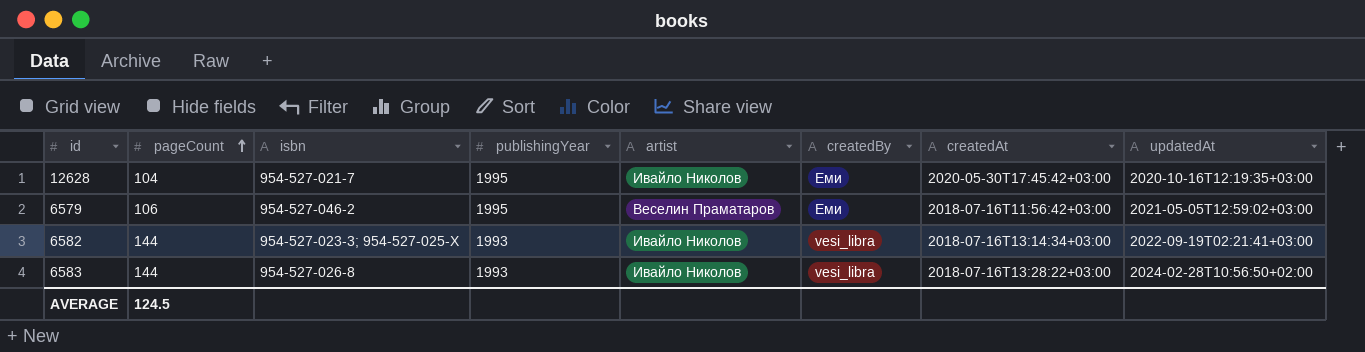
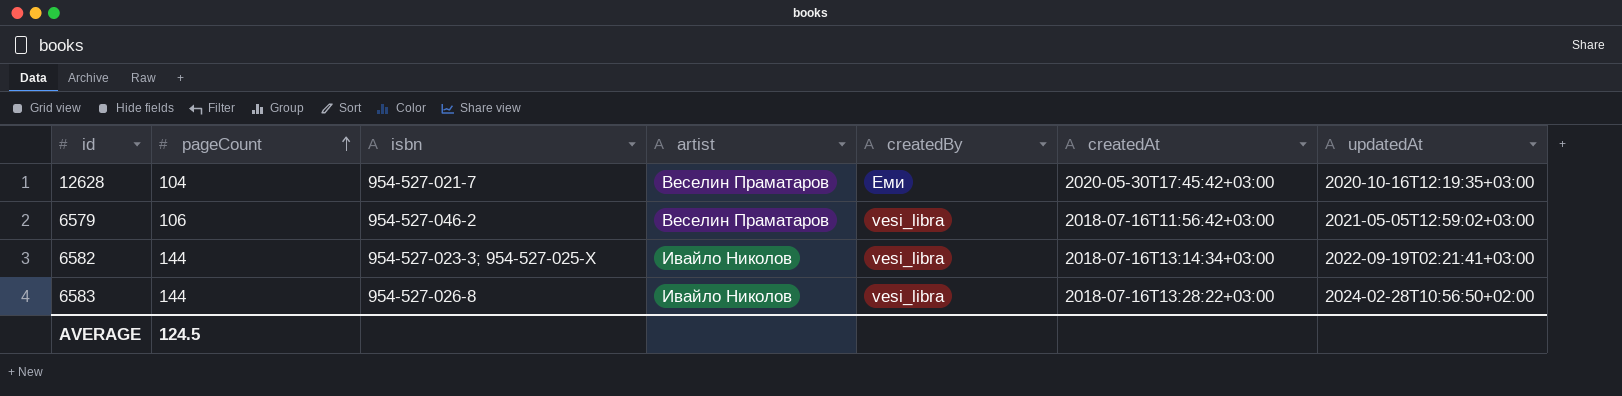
column publishingYear | position: 4 -> none
12628 | artist: Ивайло Николов -> Веселин Праматаров
6579 | createdBy: Еми -> vesi_libra

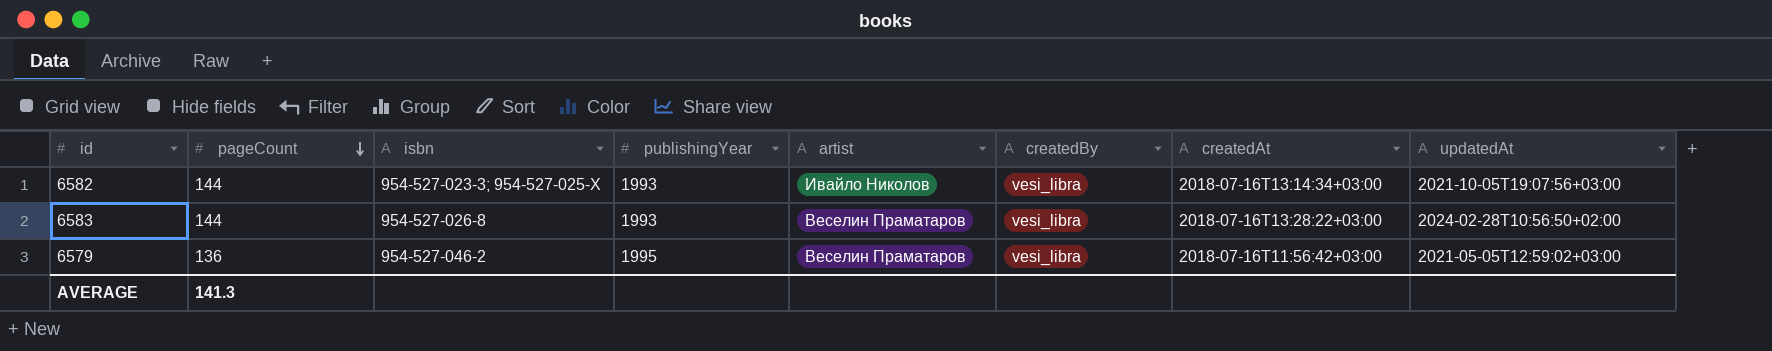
row order: pageCount ascending -> pageCount descending
column publishingYear | position: none -> 4
row 12628: 104 | 954-527-021-7 | Веселин Праматаров | Еми | 2020-05-30T17:45:42+03:00 | 2020-10-16T12:19:35+03:00 -> none
6582 | updatedAt: 2022-09-19T02:21:41+03:00 -> 2021-10-05T19:07:56+03:00
6583 | artist: Ивайло Николов -> Веселин Праматаров
6579 | pageCount: 106 -> 136
AVERAGE | pageCount: 124.5 -> 141.3

